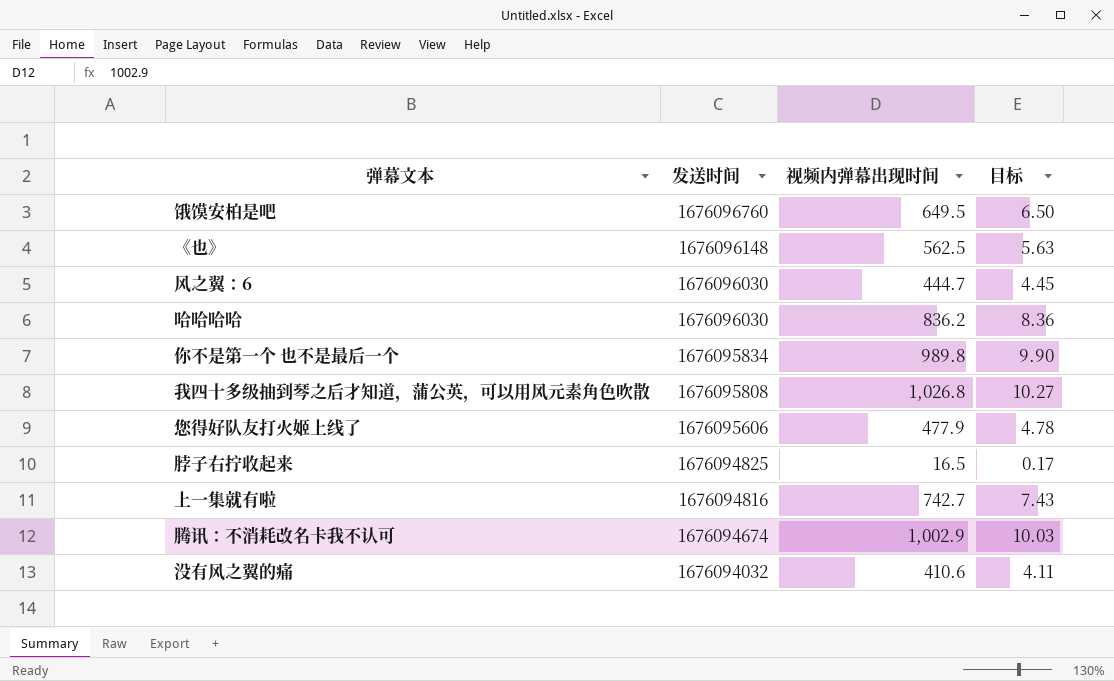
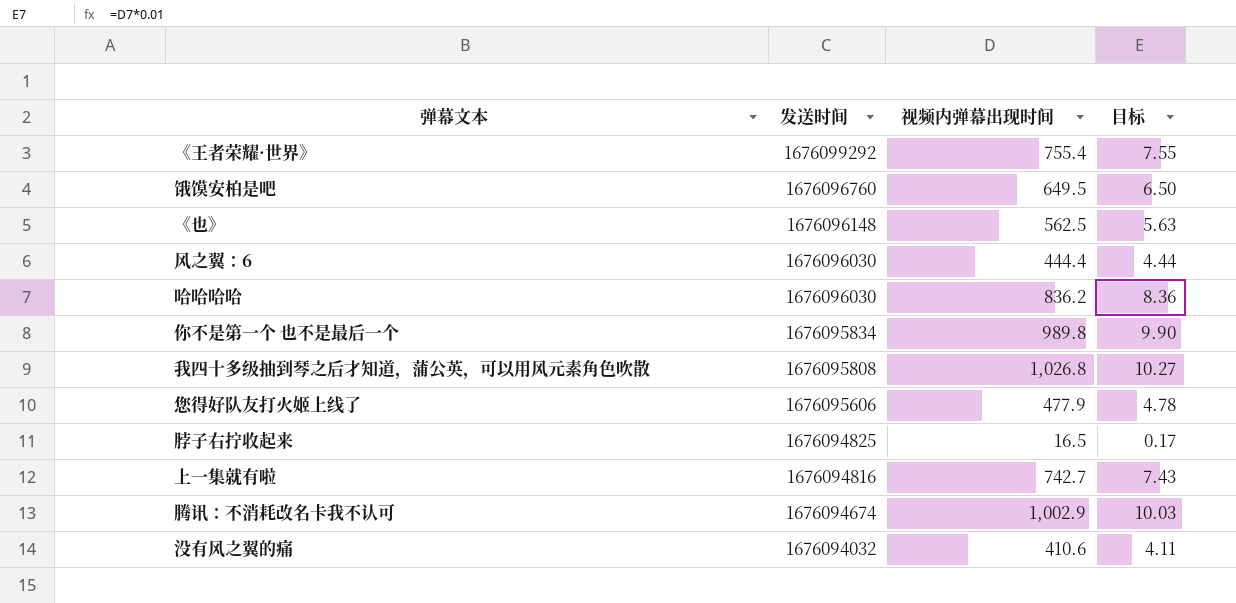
row 《王者荣耀·世界》: none -> 1676099292 | 755.4 | 7.55
风之翼：6 | 视频内弹幕出现时间: 444.7 -> 444.4
风之翼：6 | 目标: 4.45 -> 4.44

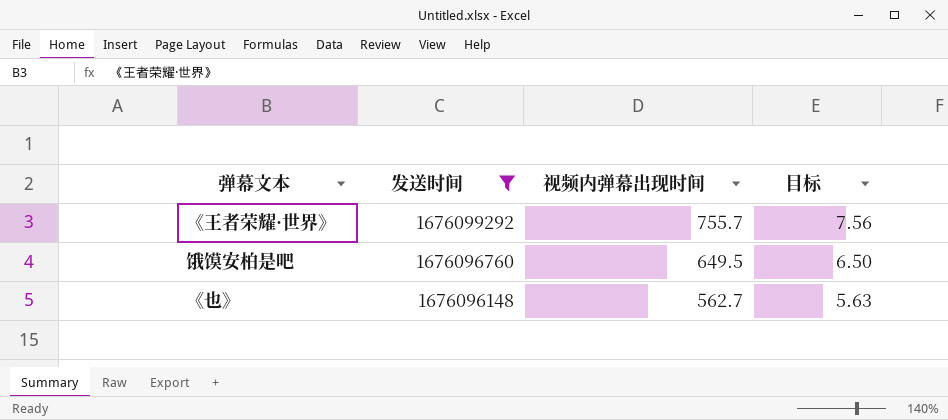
filter: none -> 发送时间 >= 1676096148
《王者荣耀·世界》 | 视频内弹幕出现时间: 755.4 -> 755.7
《王者荣耀·世界》 | 目标: 7.55 -> 7.56
《也》 | 视频内弹幕出现时间: 562.5 -> 562.7

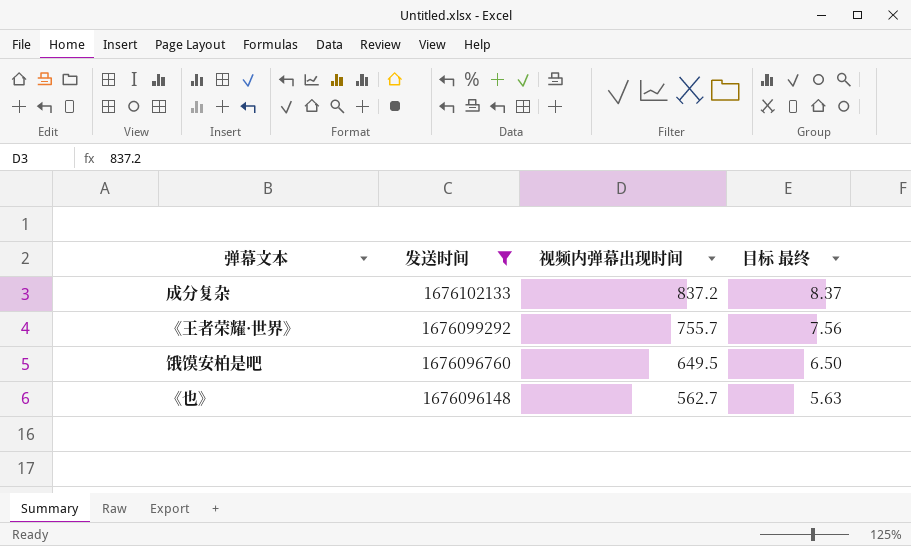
column name: 目标 -> 目标 最终
row 成分复杂: none -> 1676102133 | 837.2 | 8.37

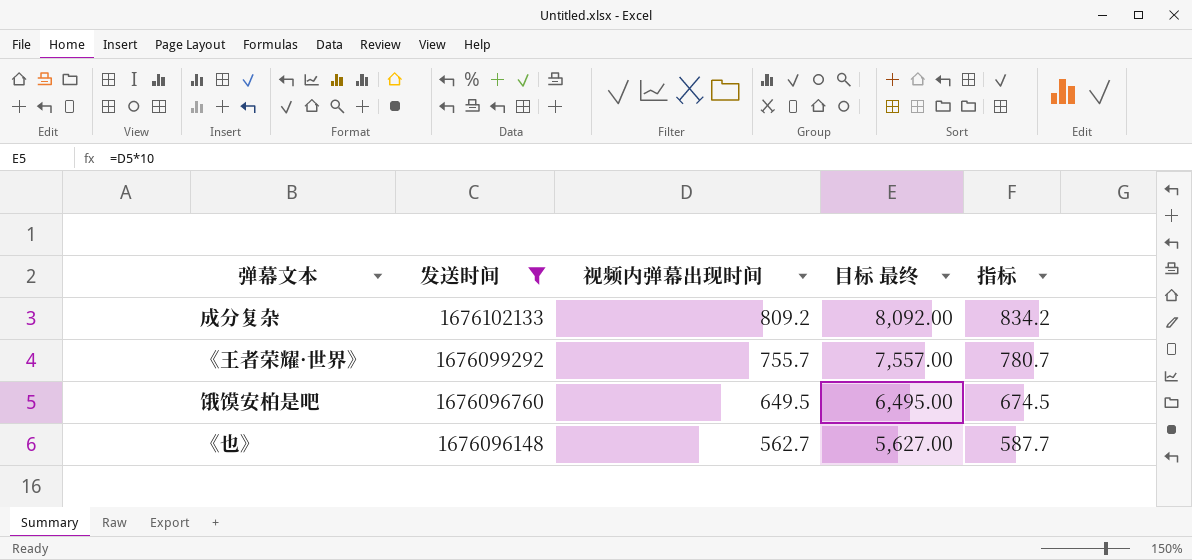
column 目标 最终 | formula: [视频内弹幕出现时间] * 0.01 -> [视频内弹幕出现时间] * 10
column 指标 | formula: none -> [视频内弹幕出现时间] + 25
成分复杂 | 视频内弹幕出现时间: 837.2 -> 809.2

